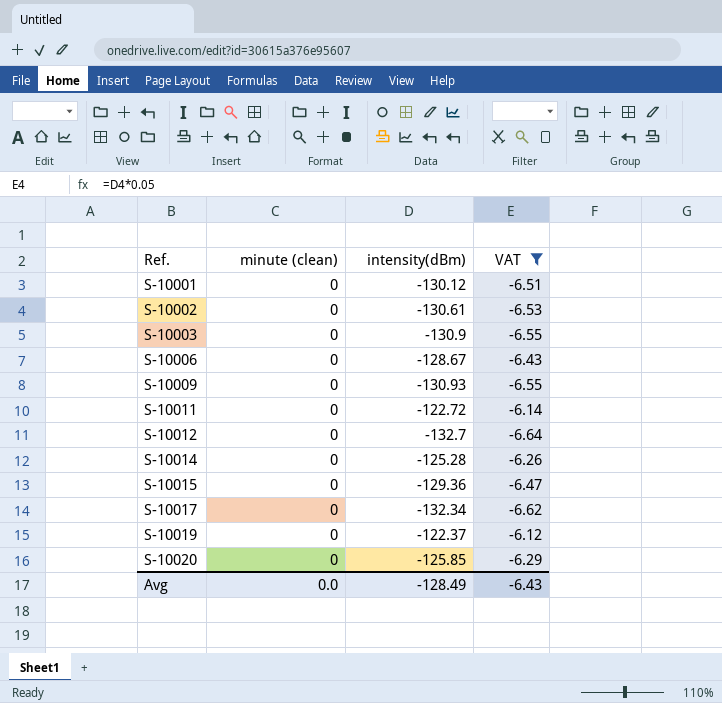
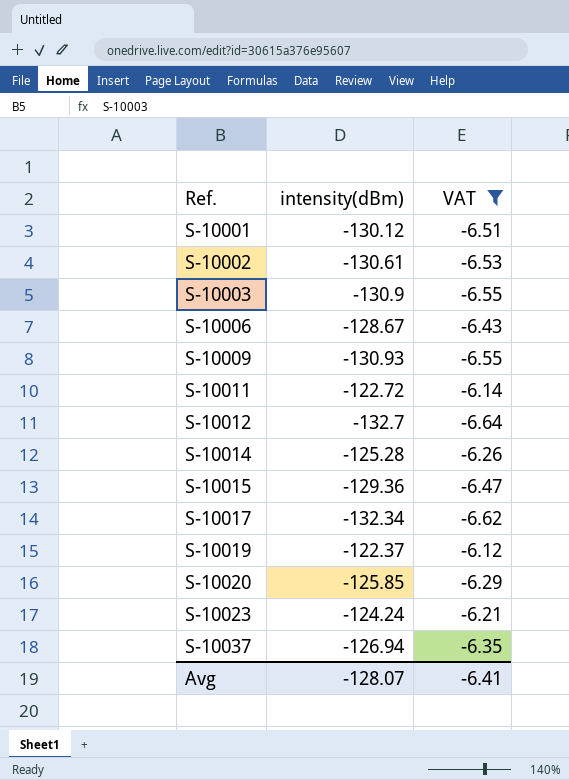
column minute (clean) | position: 2 -> none
row S-10023: none -> -124.24 | -6.21
row S-10037: none -> -126.94 | -6.35
Avg | intensity(dBm): -128.49 -> -128.07
Avg | VAT: -6.43 -> -6.41

